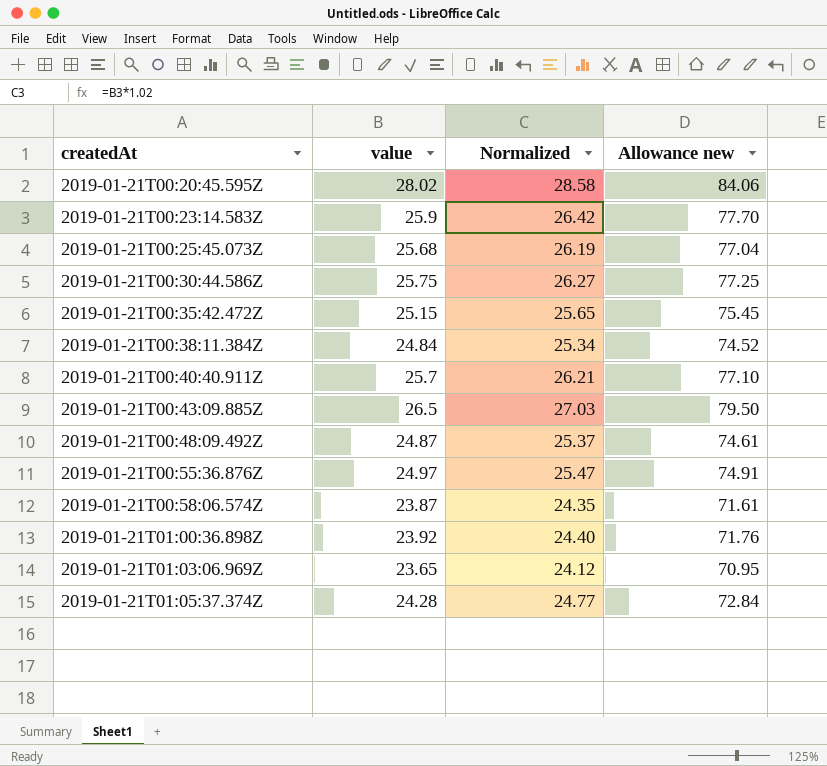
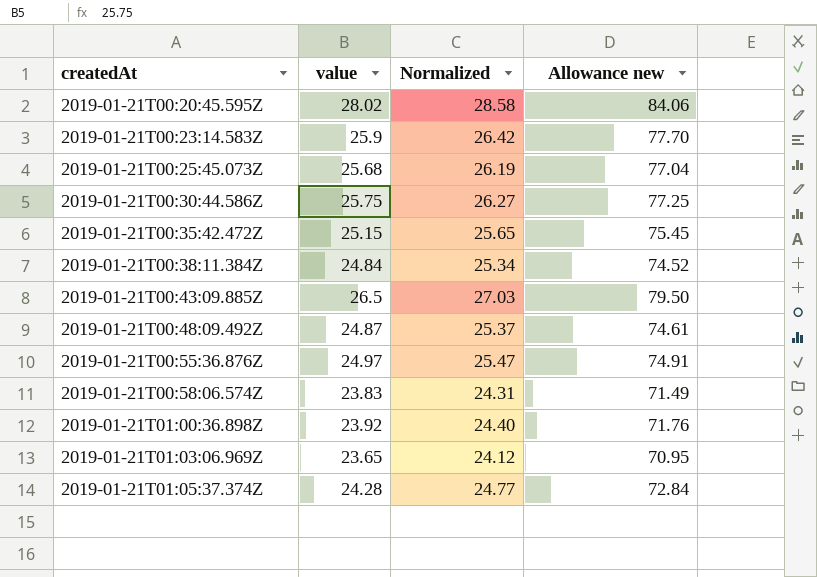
row 2019-01-21T00:40:40.911Z: 25.7 | 26.21 | 77.10 -> none
2019-01-21T00:58:06.574Z | value: 23.87 -> 23.83
2019-01-21T00:58:06.574Z | Normalized: 24.35 -> 24.31
2019-01-21T00:58:06.574Z | Allowance new: 71.61 -> 71.49

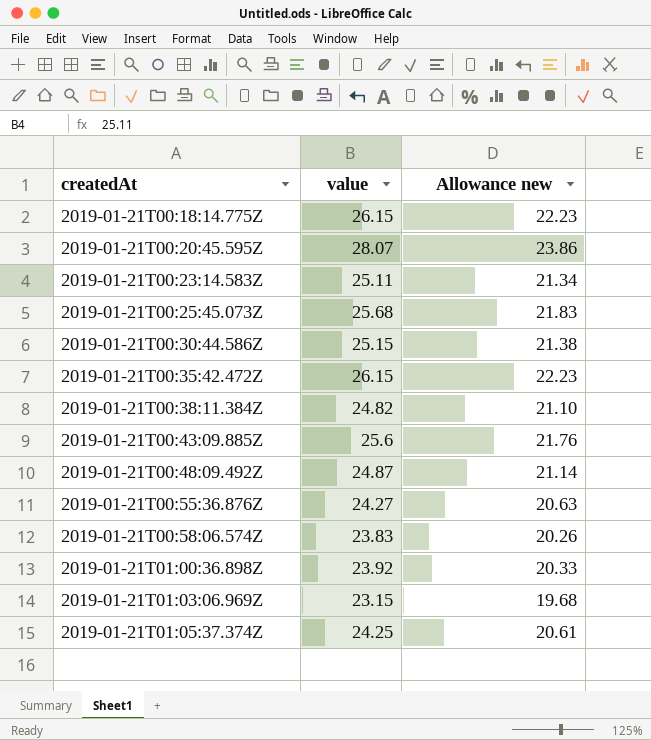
column Normalized | formula: [value] * 1.02 -> none
column Allowance new | formula: [value] * 3 -> [value] * 0.85
row 2019-01-21T00:18:14.775Z: none -> 26.15 | 22.23
2019-01-21T00:20:45.595Z | value: 28.02 -> 28.07
2019-01-21T00:23:14.583Z | value: 25.9 -> 25.11
2019-01-21T00:30:44.586Z | value: 25.75 -> 25.15
2019-01-21T00:35:42.472Z | value: 25.15 -> 26.15
2019-01-21T00:38:11.384Z | value: 24.84 -> 24.82
2019-01-21T00:43:09.885Z | value: 26.5 -> 25.6
2019-01-21T00:55:36.876Z | value: 24.97 -> 24.27
2019-01-21T01:03:06.969Z | value: 23.65 -> 23.15
2019-01-21T01:05:37.374Z | value: 24.28 -> 24.25

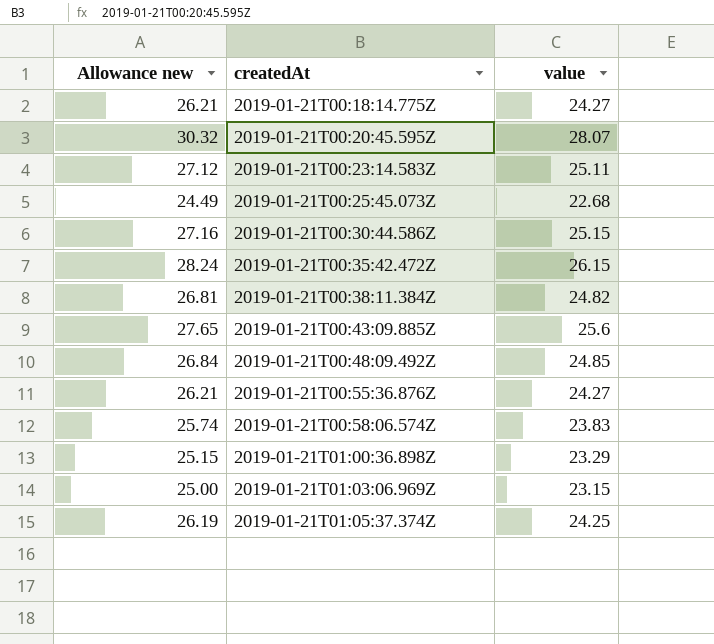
column Allowance new | formula: [value] * 0.85 -> [value] * 1.08
column Allowance new | position: 3 -> 1
2019-01-21T00:18:14.775Z | value: 26.15 -> 24.27
2019-01-21T00:25:45.073Z | value: 25.68 -> 22.68
2019-01-21T00:48:09.492Z | value: 24.87 -> 24.85
2019-01-21T01:00:36.898Z | value: 23.92 -> 23.29

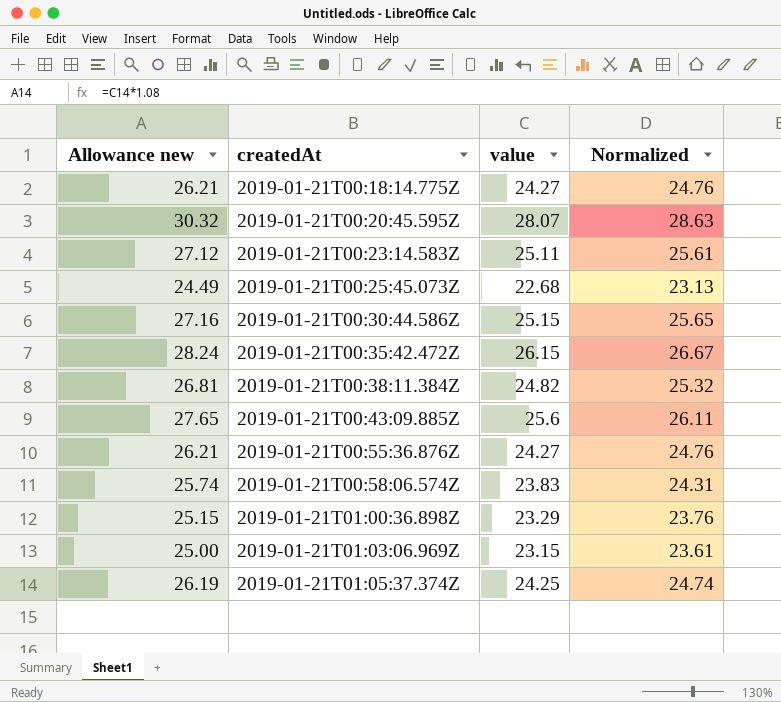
column Normalized | formula: none -> [value] * 1.02
row 2019-01-21T00:48:09.492Z: 26.84 | 24.85 -> none

